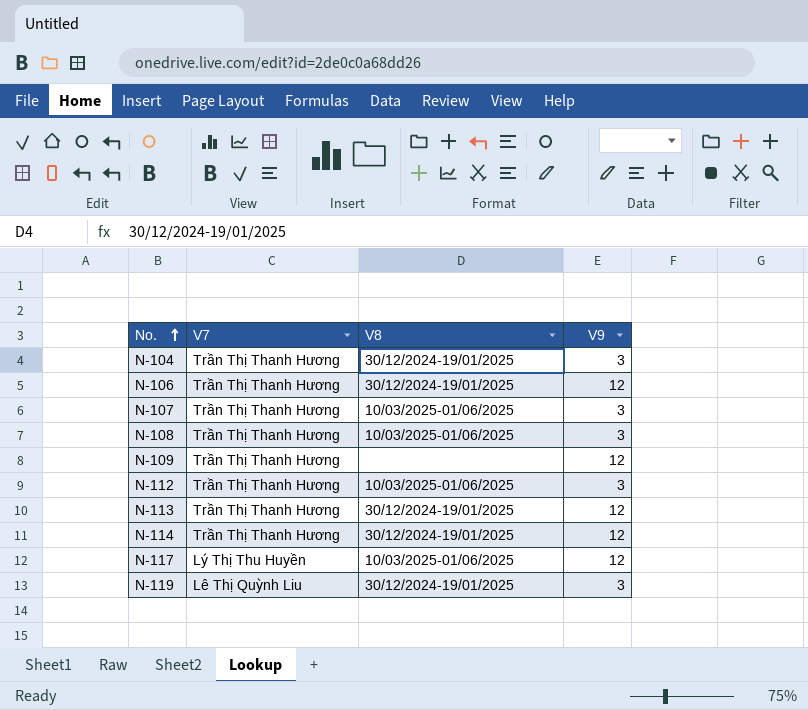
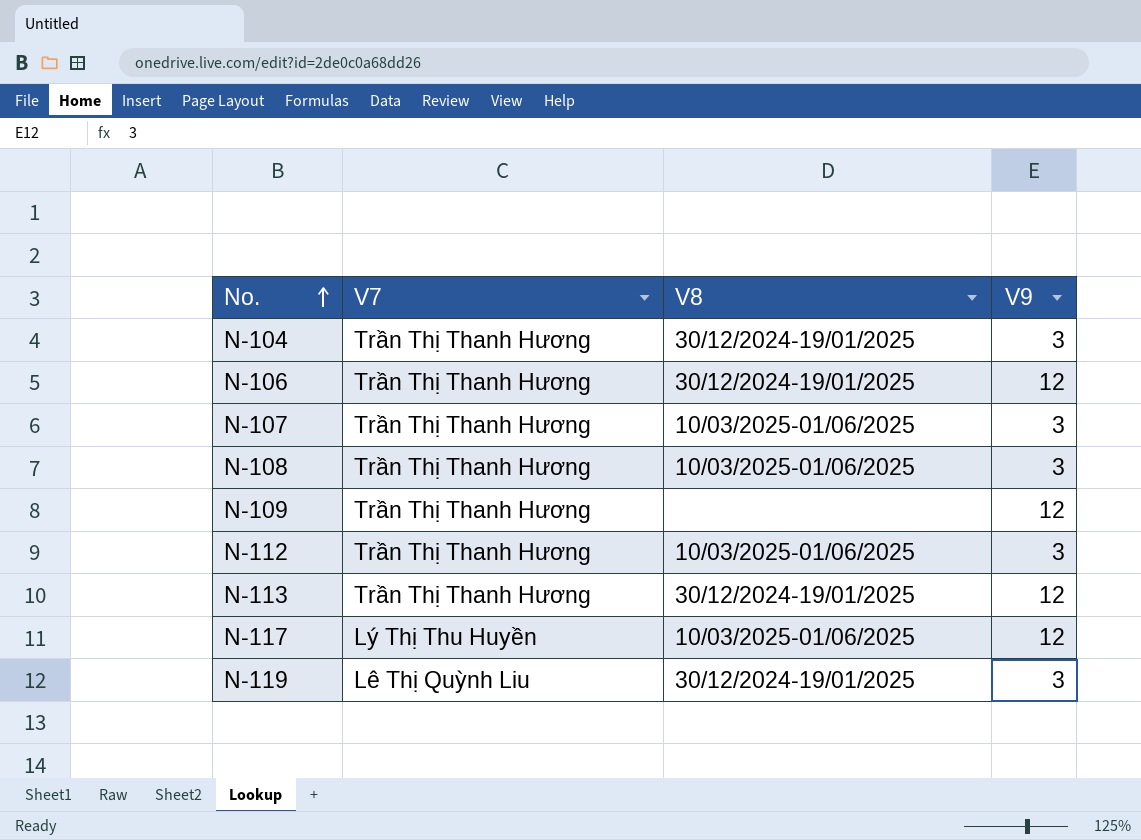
row N-114: Trần Thị Thanh Hương | 30/12/2024-19/01/2025 | 12 -> none

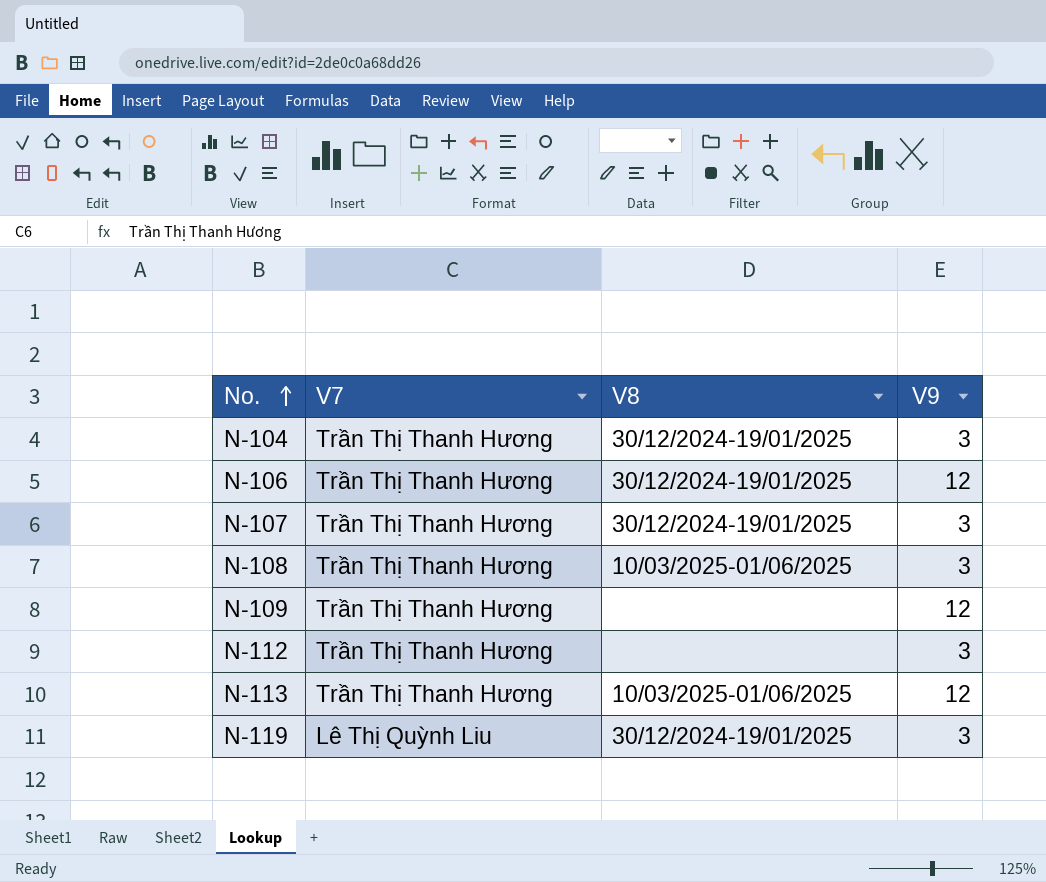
row N-117: Lý Thị Thu Huyền | 10/03/2025-01/06/2025 | 12 -> none
N-107 | V8: 10/03/2025-01/06/2025 -> 30/12/2024-19/01/2025
N-112 | V8: 10/03/2025-01/06/2025 -> none
N-113 | V8: 30/12/2024-19/01/2025 -> 10/03/2025-01/06/2025

